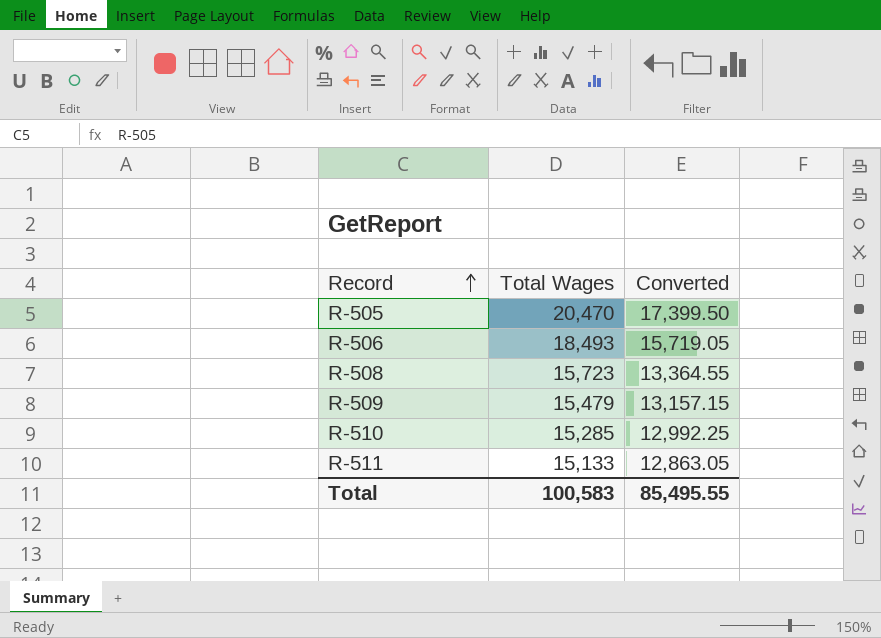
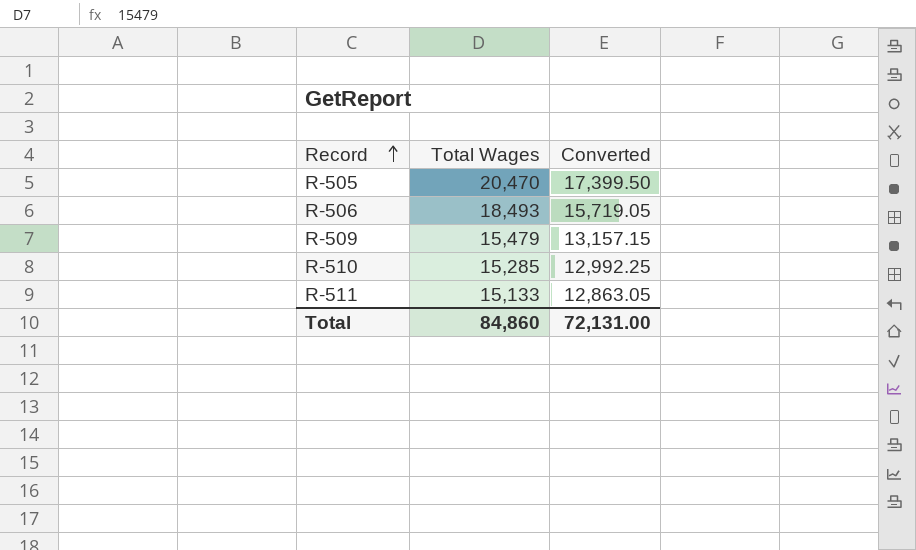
row R-508: 15,723 | 13,364.55 -> none
Total | Total Wages: 100,583 -> 84,860
Total | Converted: 85,495.55 -> 72,131.00

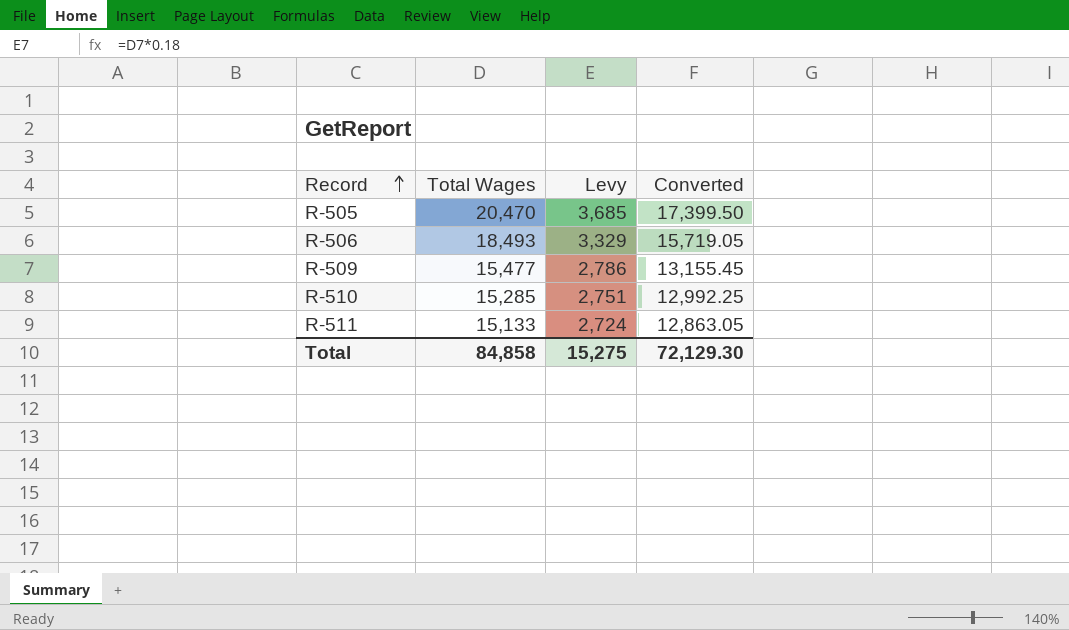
column Levy | formula: none -> [Total Wages] * 0.18
R-509 | Total Wages: 15,479 -> 15,477
R-509 | Converted: 13,157.15 -> 13,155.45
Total | Total Wages: 84,860 -> 84,858
Total | Converted: 72,131.00 -> 72,129.30

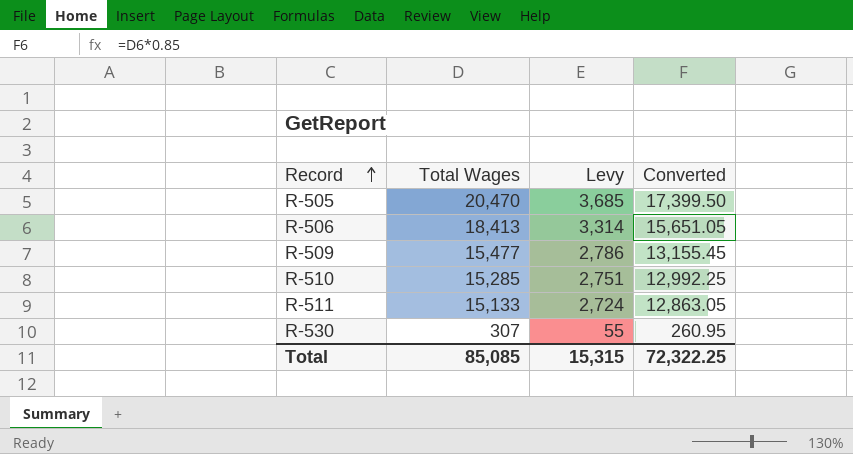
R-506 | Total Wages: 18,493 -> 18,413
R-506 | Levy: 3,329 -> 3,314
R-506 | Converted: 15,719.05 -> 15,651.05
row R-530: none -> 307 | 55 | 260.95
Total | Total Wages: 84,858 -> 85,085
Total | Levy: 15,275 -> 15,315
Total | Converted: 72,129.30 -> 72,322.25

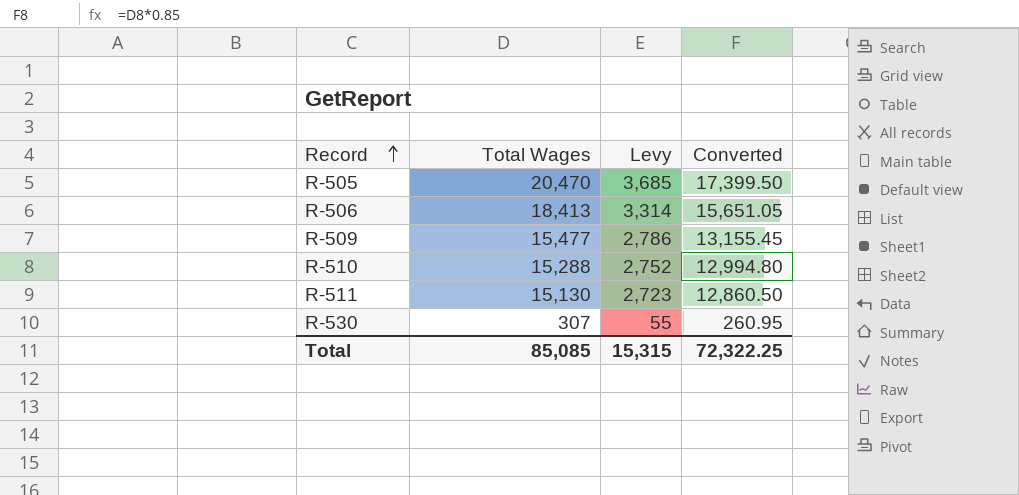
R-510 | Total Wages: 15,285 -> 15,288
R-510 | Levy: 2,751 -> 2,752
R-510 | Converted: 12,992.25 -> 12,994.80
R-511 | Total Wages: 15,133 -> 15,130
R-511 | Levy: 2,724 -> 2,723
R-511 | Converted: 12,863.05 -> 12,860.50

